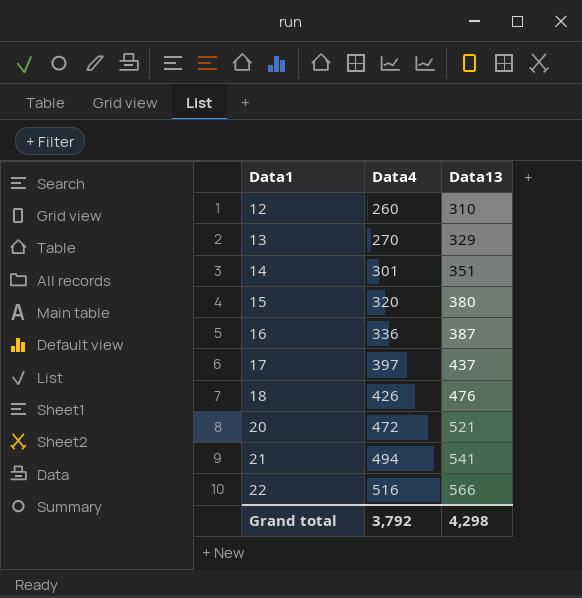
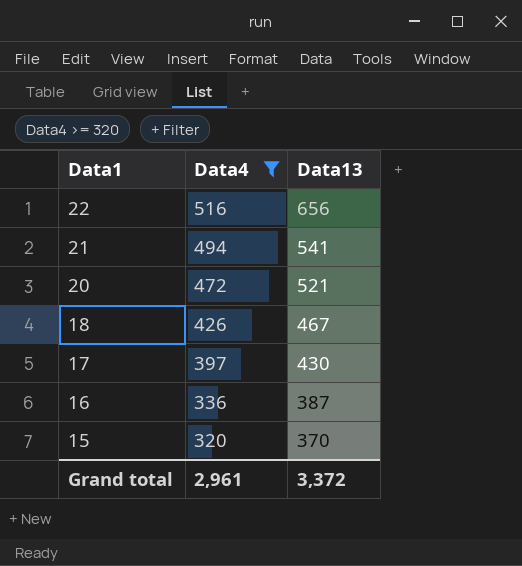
filter: none -> Data4 >= 320
row order: Data1 ascending -> Data1 descending
22 | Data13: 566 -> 656
18 | Data13: 476 -> 467
17 | Data13: 437 -> 430
15 | Data13: 380 -> 370
Grand total | Data4: 3,792 -> 2,961
Grand total | Data13: 4,298 -> 3,372

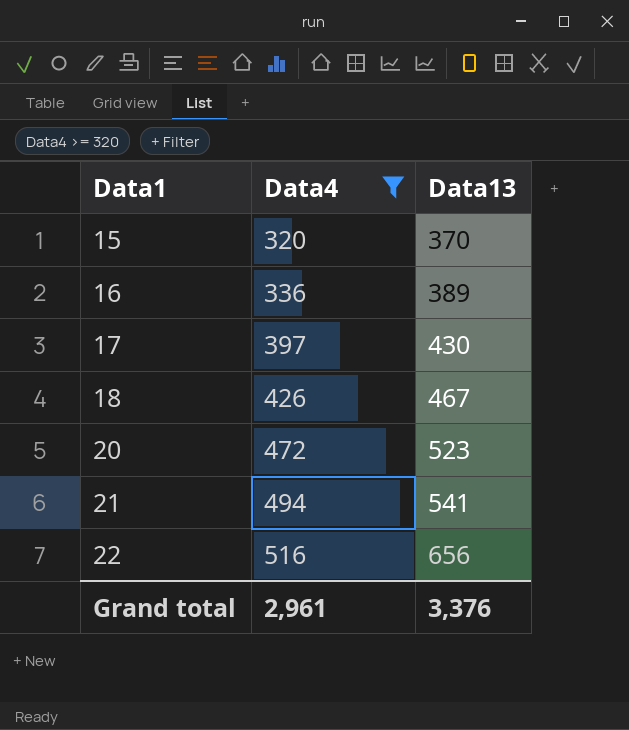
row order: Data1 descending -> Data1 ascending
16 | Data13: 387 -> 389
20 | Data13: 521 -> 523
Grand total | Data13: 3,372 -> 3,376

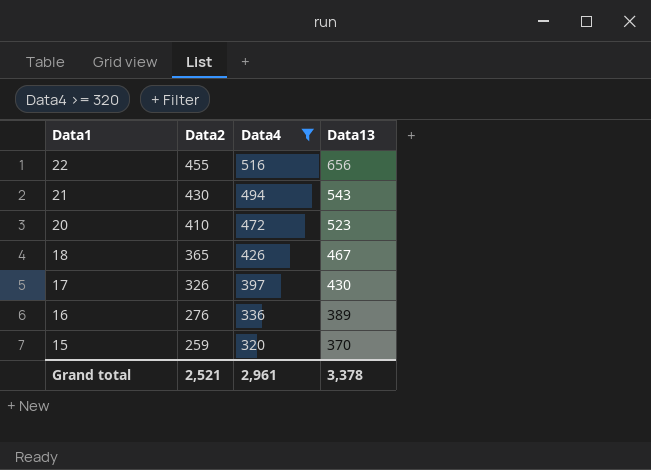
row order: Data1 ascending -> Data1 descending
column Data2 | position: none -> 2
21 | Data13: 541 -> 543
Grand total | Data13: 3,376 -> 3,378

